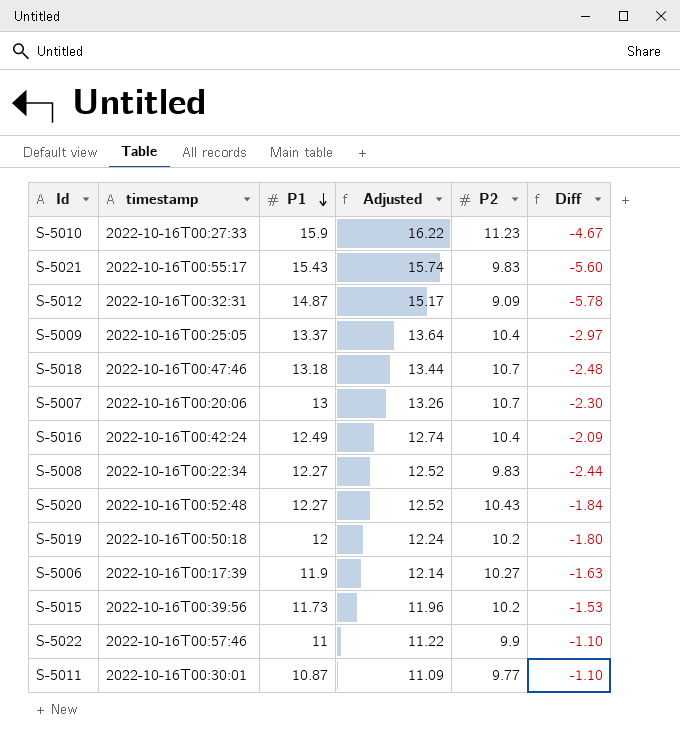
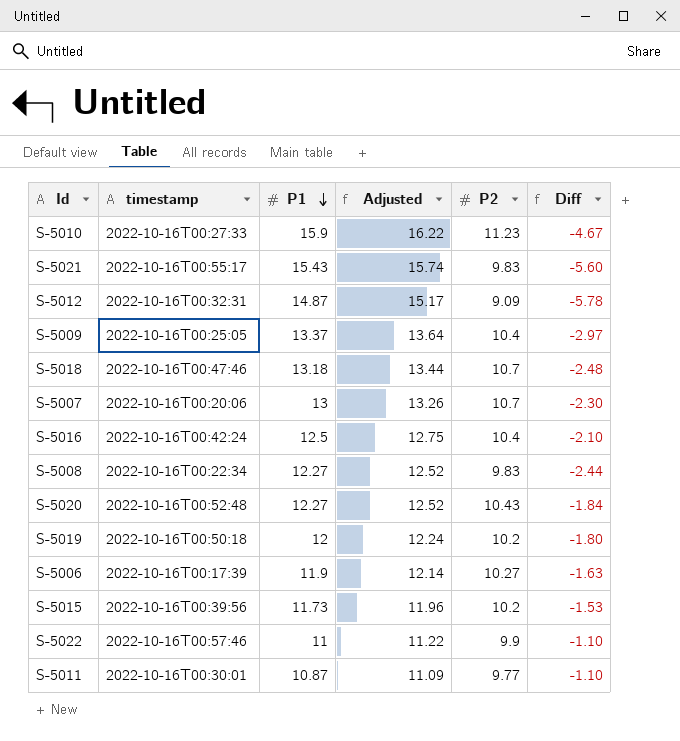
S-5016 | P1: 12.49 -> 12.5
S-5016 | Adjusted: 12.74 -> 12.75
S-5016 | Diff: -2.09 -> -2.10

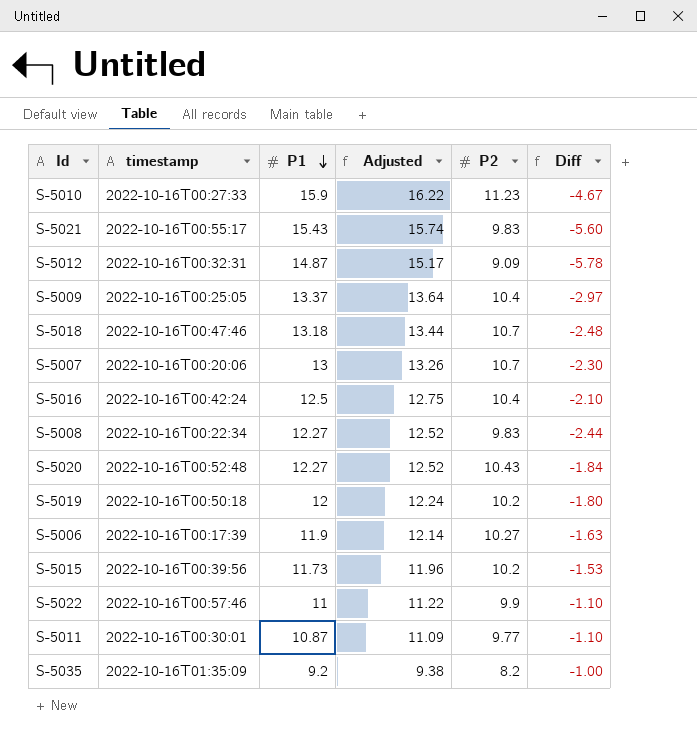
row S-5035: none -> 2022-10-16T01:35:09 | 9.2 | 9.38 | 8.2 | -1.00

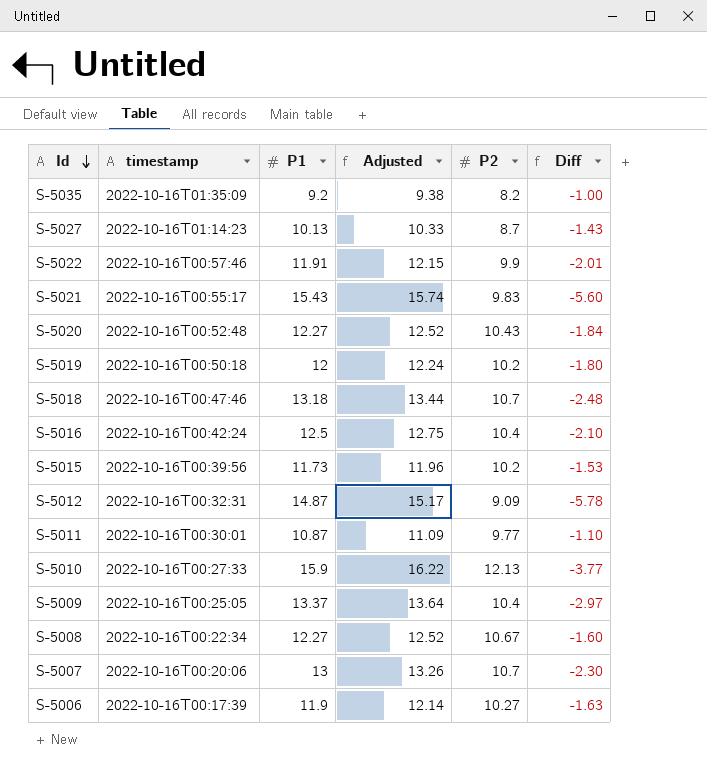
row order: P1 descending -> Id descending
row S-5027: none -> 2022-10-16T01:14:23 | 10.13 | 10.33 | 8.7 | -1.43
S-5022 | P1: 11 -> 11.91
S-5022 | Adjusted: 11.22 -> 12.15
S-5022 | Diff: -1.10 -> -2.01
S-5010 | P2: 11.23 -> 12.13
S-5010 | Diff: -4.67 -> -3.77
S-5008 | P2: 9.83 -> 10.67
S-5008 | Diff: -2.44 -> -1.60

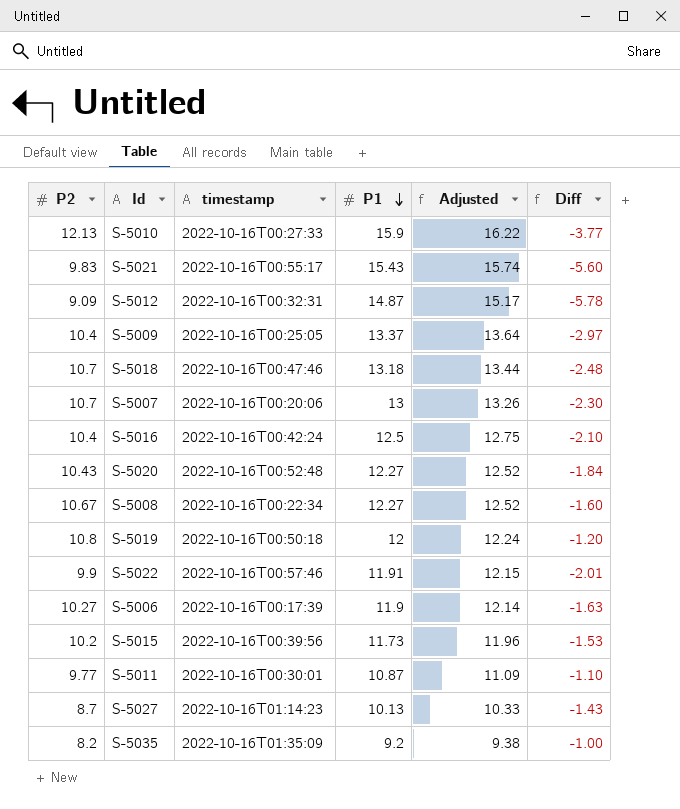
row order: Id descending -> P1 descending
column P2 | position: 5 -> 1
S-5019 | P2: 10.2 -> 10.8
S-5019 | Diff: -1.80 -> -1.20

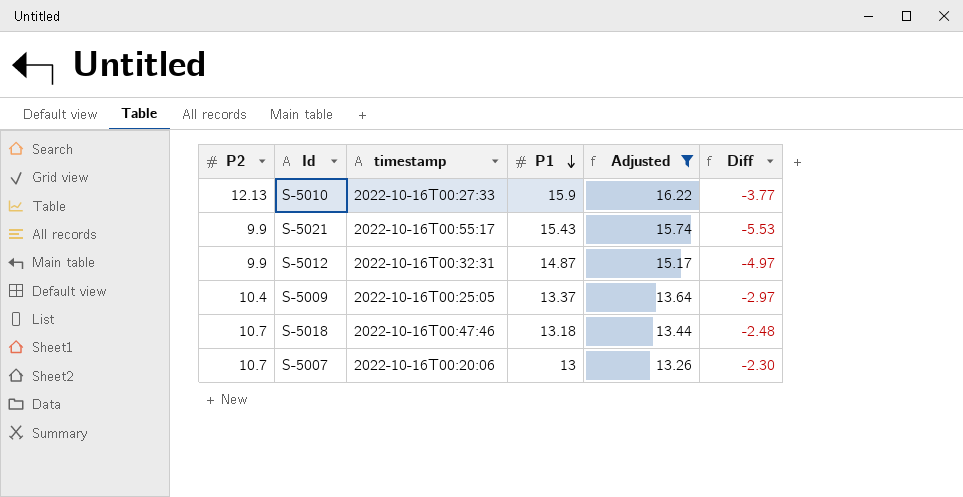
filter: none -> Adjusted >= 13.26
S-5021 | P2: 9.83 -> 9.9
S-5021 | Diff: -5.60 -> -5.53
S-5012 | P2: 9.09 -> 9.9
S-5012 | Diff: -5.78 -> -4.97

